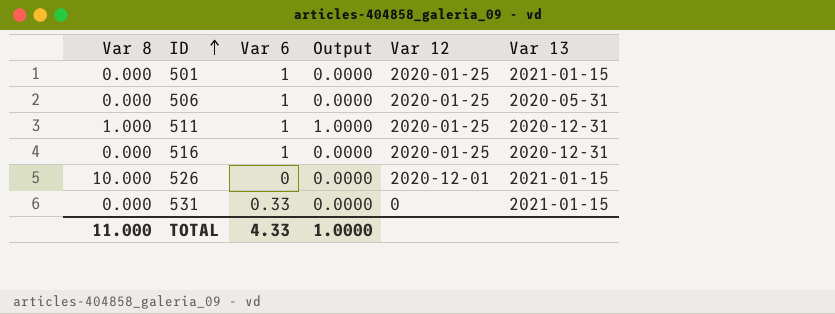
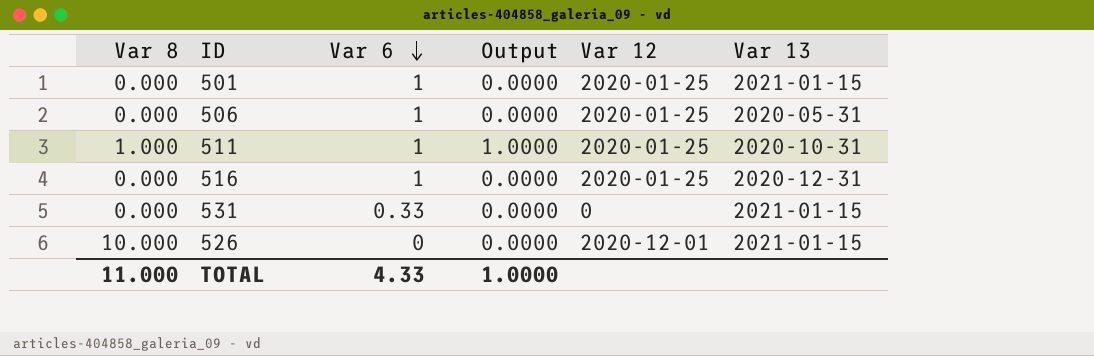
row order: ID ascending -> Var 6 descending
511 | Var 13: 2020-12-31 -> 2020-10-31

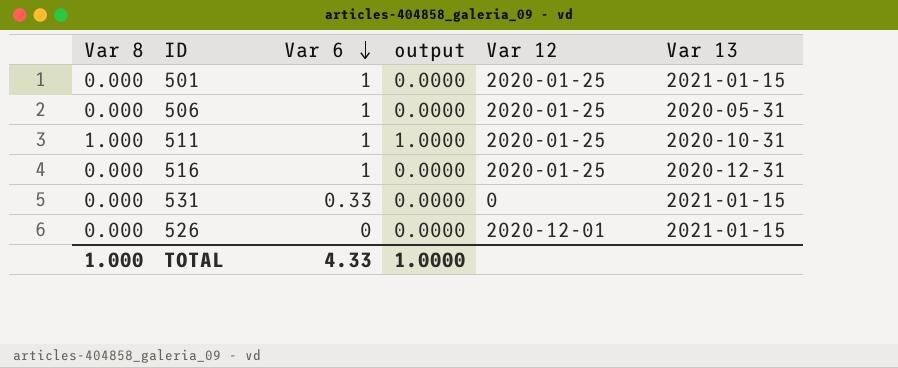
column name: Output -> output
526 | Var 8: 10.000 -> 0.000
TOTAL | Var 8: 11.000 -> 1.000

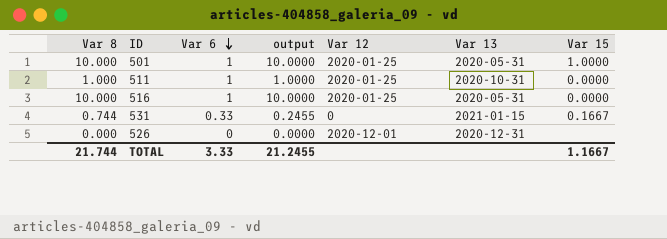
column Var 15 | position: none -> 7
row 506: 0.000 | 1 | 0.0000 | 2020-01-25 | 2020-05-31 -> none
501 | Var 8: 0.000 -> 10.000
501 | output: 0.0000 -> 10.0000
501 | Var 13: 2021-01-15 -> 2020-05-31
516 | Var 8: 0.000 -> 10.000
516 | output: 0.0000 -> 10.0000
516 | Var 13: 2020-12-31 -> 2020-05-31
531 | Var 8: 0.000 -> 0.744
531 | output: 0.0000 -> 0.2455
526 | Var 13: 2021-01-15 -> 2020-12-31
TOTAL | Var 8: 1.000 -> 21.744
TOTAL | Var 6: 4.33 -> 3.33
TOTAL | output: 1.0000 -> 21.2455

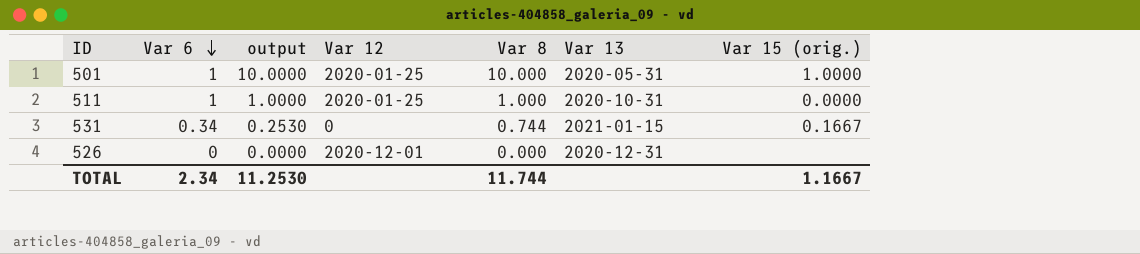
column Var 8 | position: 1 -> 5
column name: Var 15 -> Var 15 (orig.)
row 516: 10.000 | 1 | 10.0000 | 2020-01-25 | 2020-05-31 | 0.0000 -> none
531 | Var 6: 0.33 -> 0.34
531 | output: 0.2455 -> 0.2530
TOTAL | Var 6: 3.33 -> 2.34
TOTAL | output: 21.2455 -> 11.2530
TOTAL | Var 8: 21.744 -> 11.744

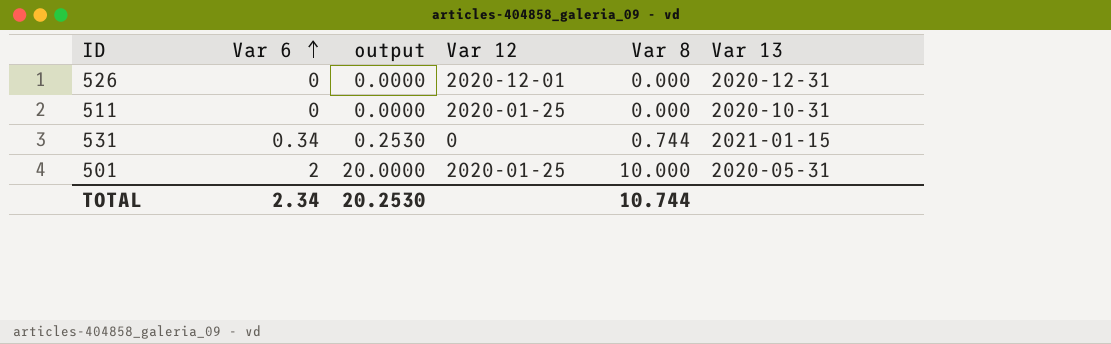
row order: Var 6 descending -> Var 6 ascending
column Var 15 (orig.) | position: 7 -> none
511 | Var 6: 1 -> 0
511 | output: 1.0000 -> 0.0000
511 | Var 8: 1.000 -> 0.000
501 | Var 6: 1 -> 2
501 | output: 10.0000 -> 20.0000
TOTAL | output: 11.2530 -> 20.2530
TOTAL | Var 8: 11.744 -> 10.744

